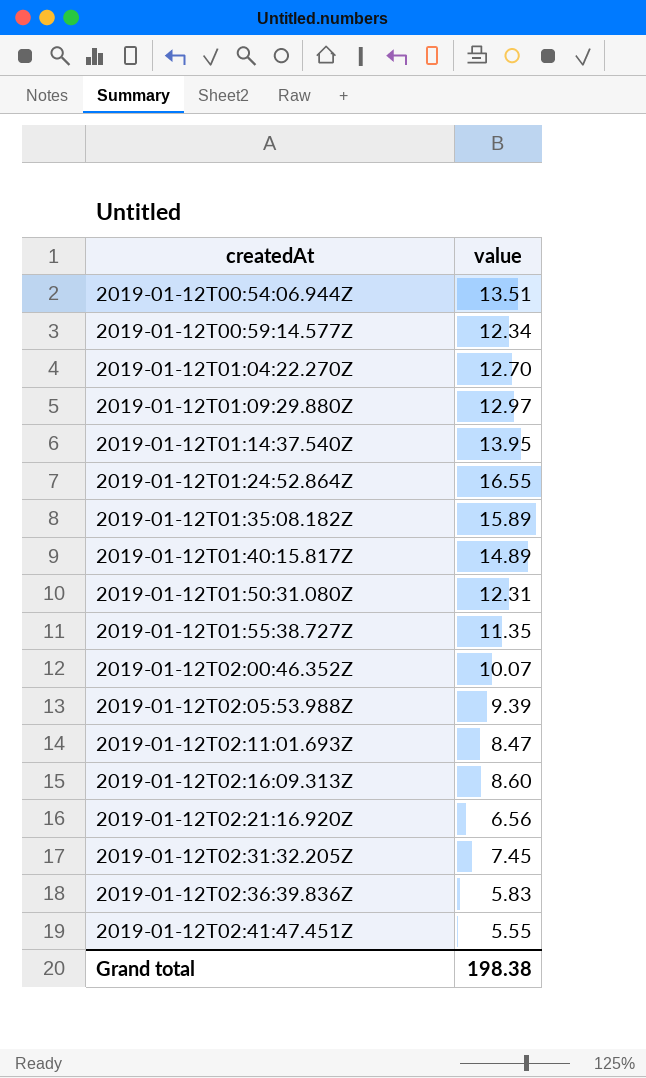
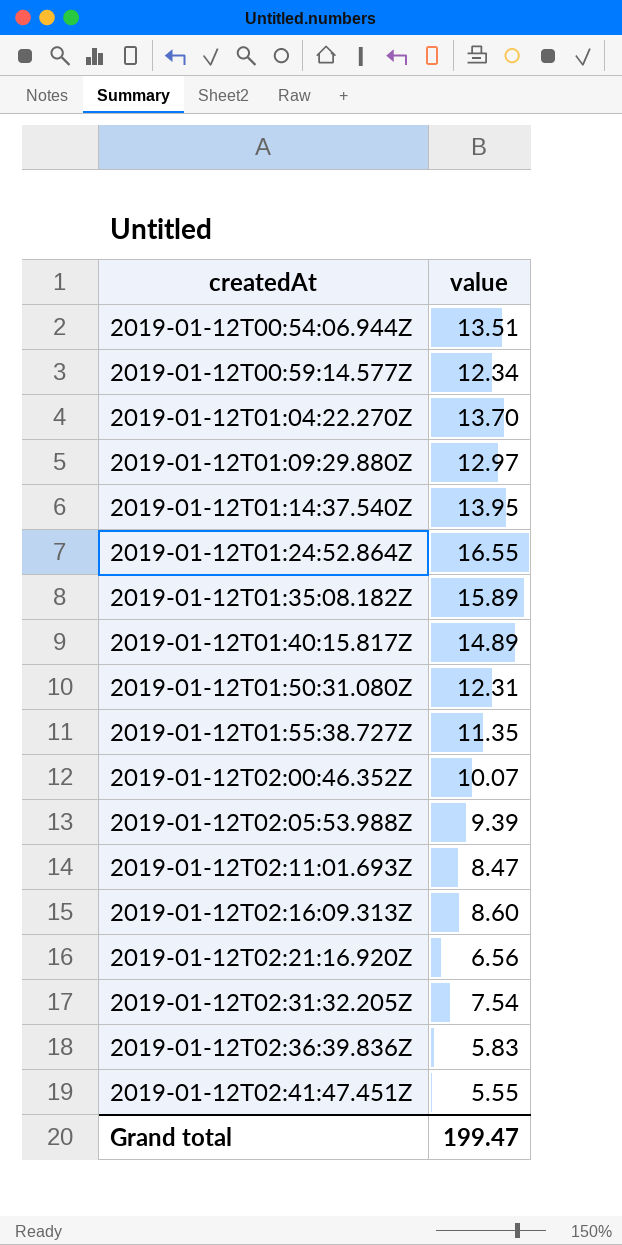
2019-01-12T01:04:22.270Z | value: 12.70 -> 13.70
2019-01-12T02:31:32.205Z | value: 7.45 -> 7.54
Grand total | value: 198.38 -> 199.47

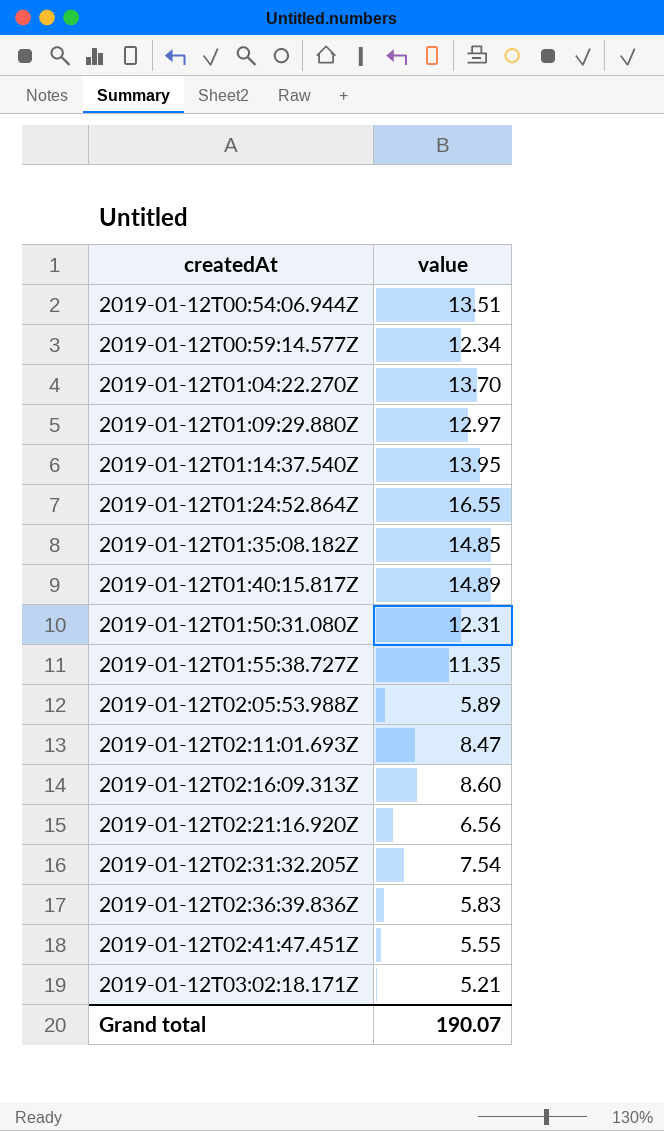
row 2019-01-12T02:00:46.352Z: 10.07 -> none
2019-01-12T01:35:08.182Z | value: 15.89 -> 14.85
2019-01-12T02:05:53.988Z | value: 9.39 -> 5.89
row 2019-01-12T03:02:18.171Z: none -> 5.21
Grand total | value: 199.47 -> 190.07

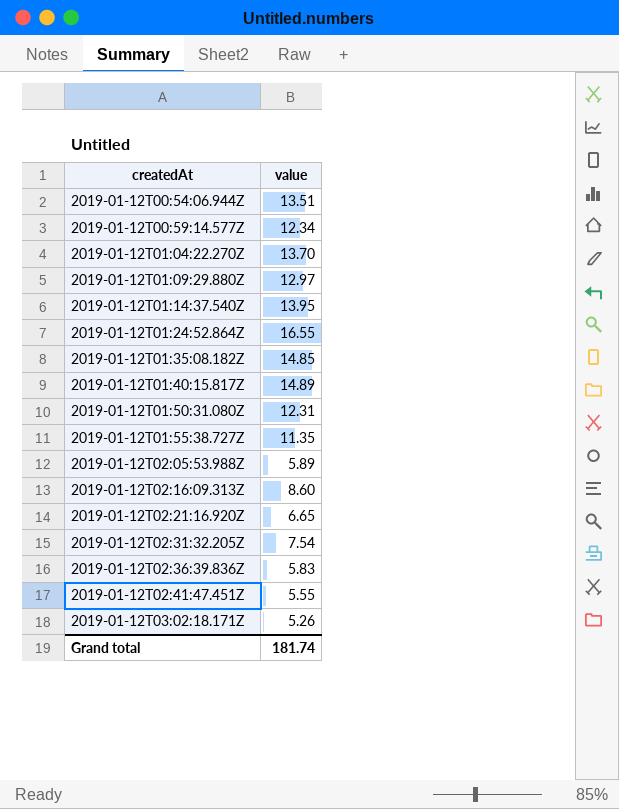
row 2019-01-12T02:11:01.693Z: 8.47 -> none
2019-01-12T02:21:16.920Z | value: 6.56 -> 6.65
2019-01-12T03:02:18.171Z | value: 5.21 -> 5.26
Grand total | value: 190.07 -> 181.74

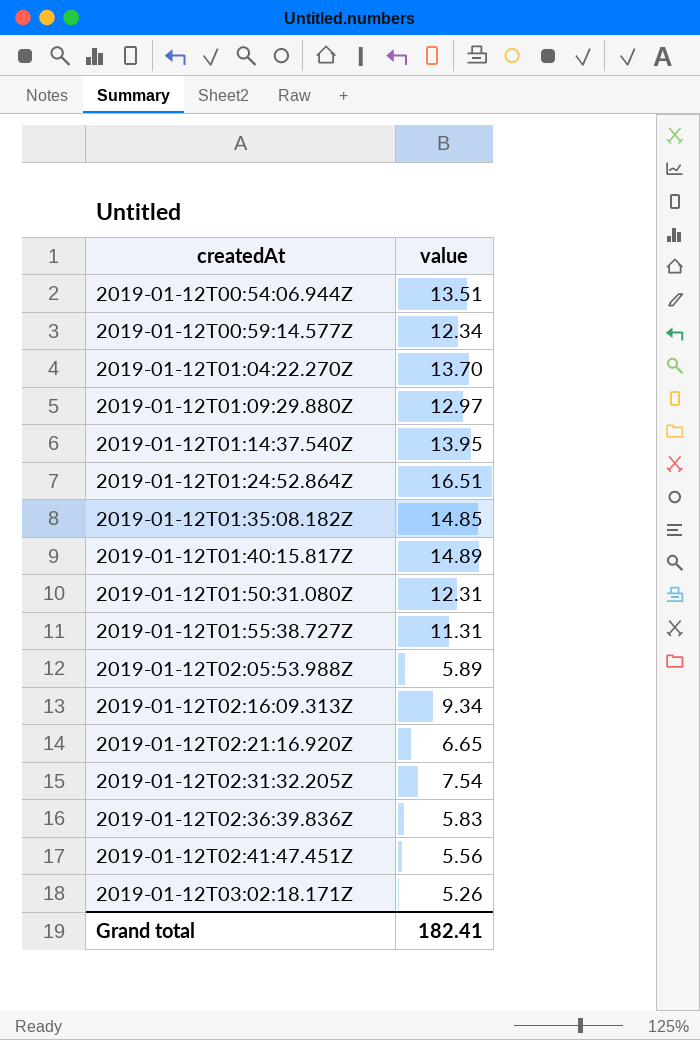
2019-01-12T01:24:52.864Z | value: 16.55 -> 16.51
2019-01-12T01:55:38.727Z | value: 11.35 -> 11.31
2019-01-12T02:16:09.313Z | value: 8.60 -> 9.34
2019-01-12T02:41:47.451Z | value: 5.55 -> 5.56
Grand total | value: 181.74 -> 182.41

